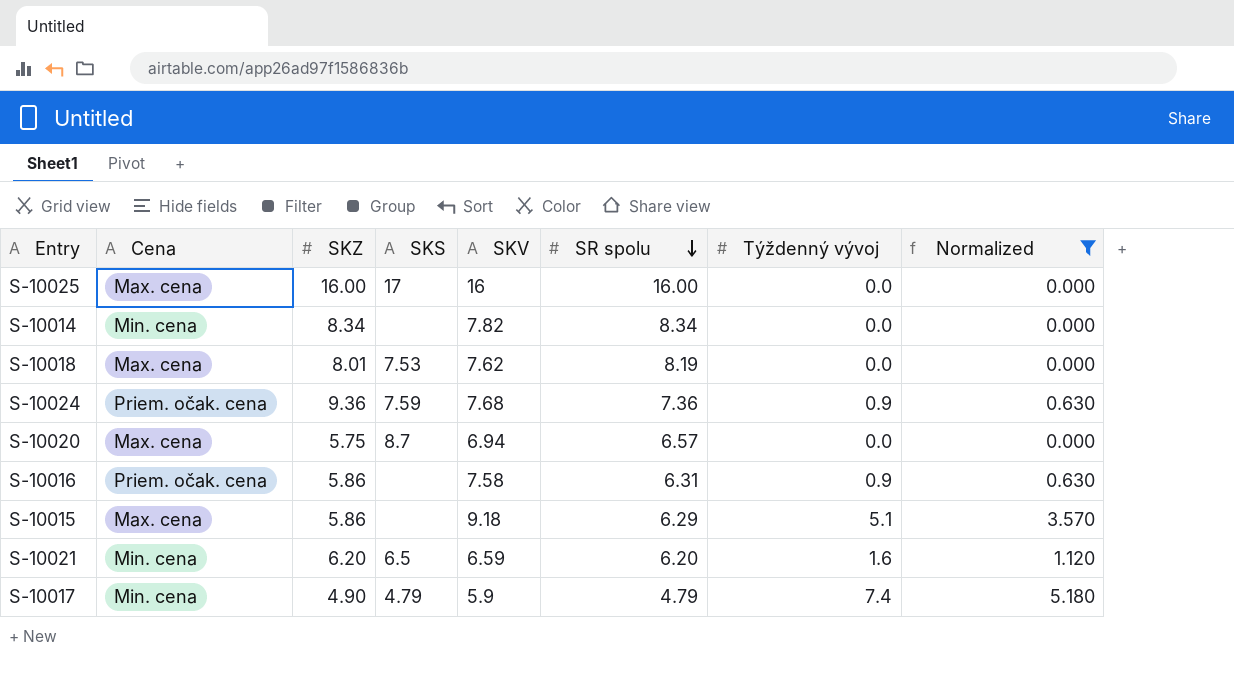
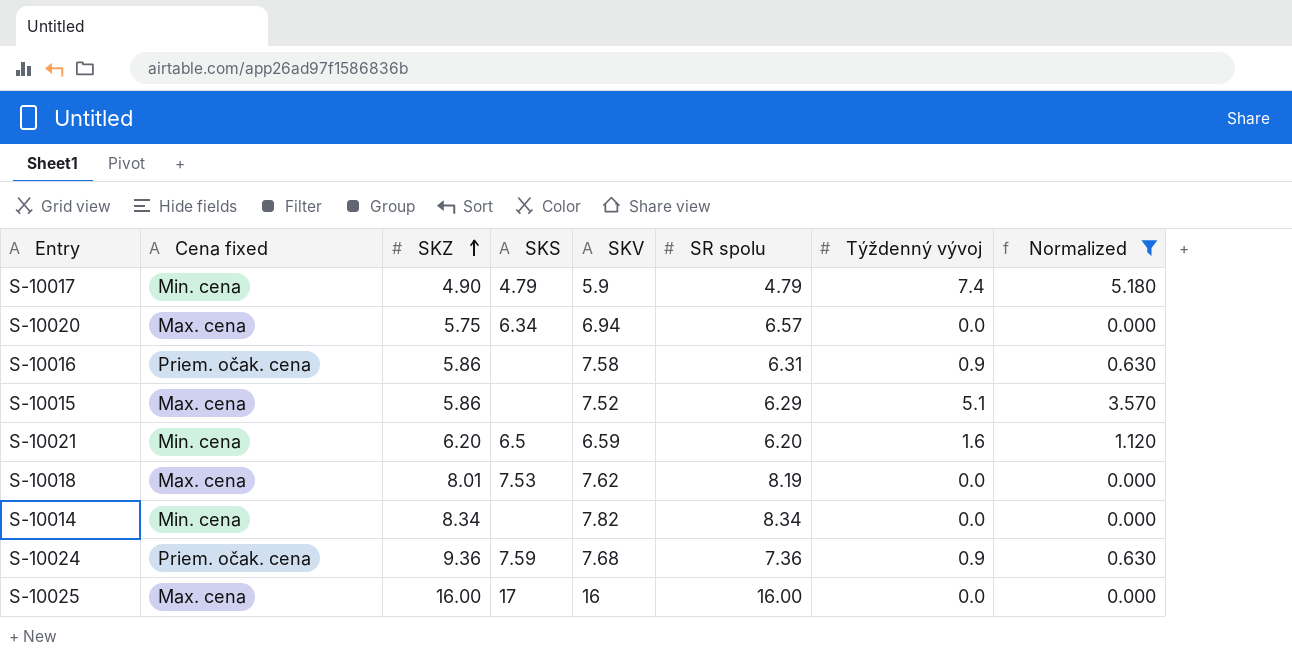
row order: SR spolu descending -> SKZ ascending
column name: Cena -> Cena fixed
S-10020 | SKS: 8.7 -> 6.34
S-10015 | SKV: 9.18 -> 7.52

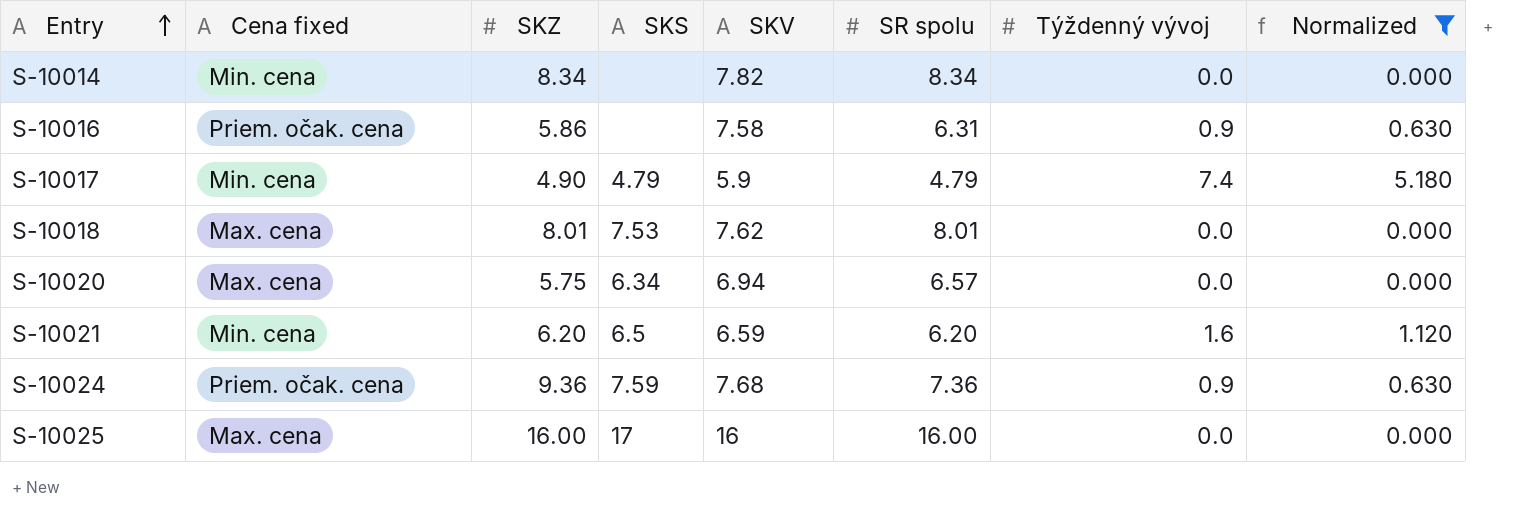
row order: SKZ ascending -> Entry ascending
row S-10015: Max. cena | 5.86 | none | 7.52 | 6.29 | 5.1 | 3.570 -> none
S-10018 | SR spolu: 8.19 -> 8.01

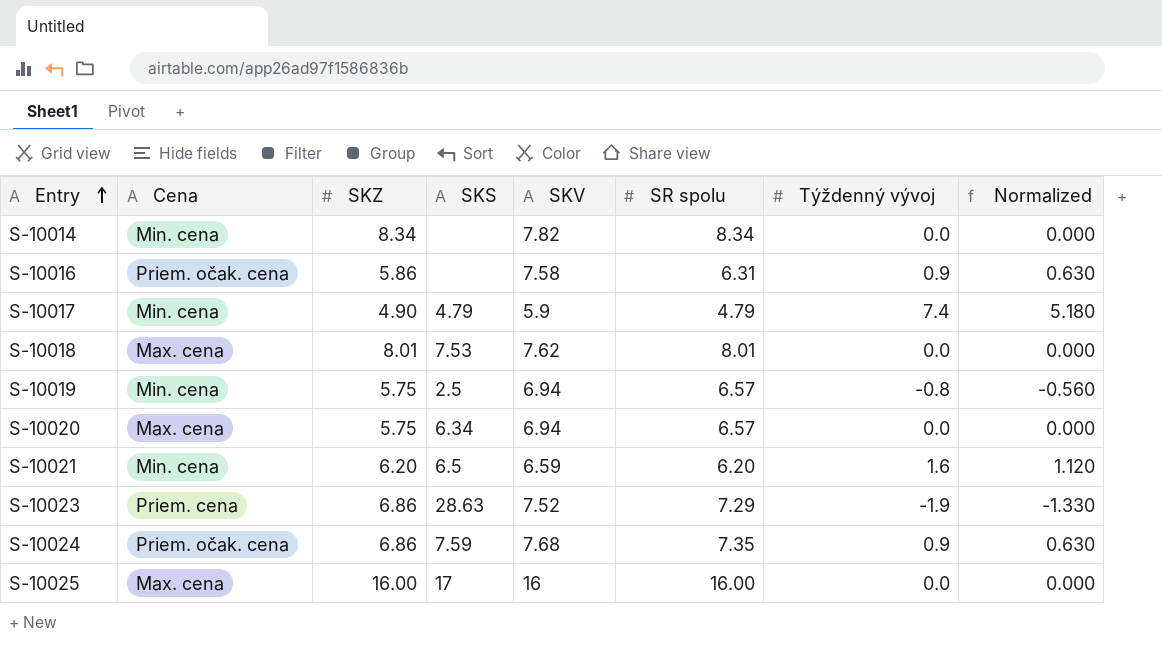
filter: Normalized >= 0.000 -> none
column name: Cena fixed -> Cena
S-10024 | SKZ: 9.36 -> 6.86
S-10024 | SR spolu: 7.36 -> 7.35

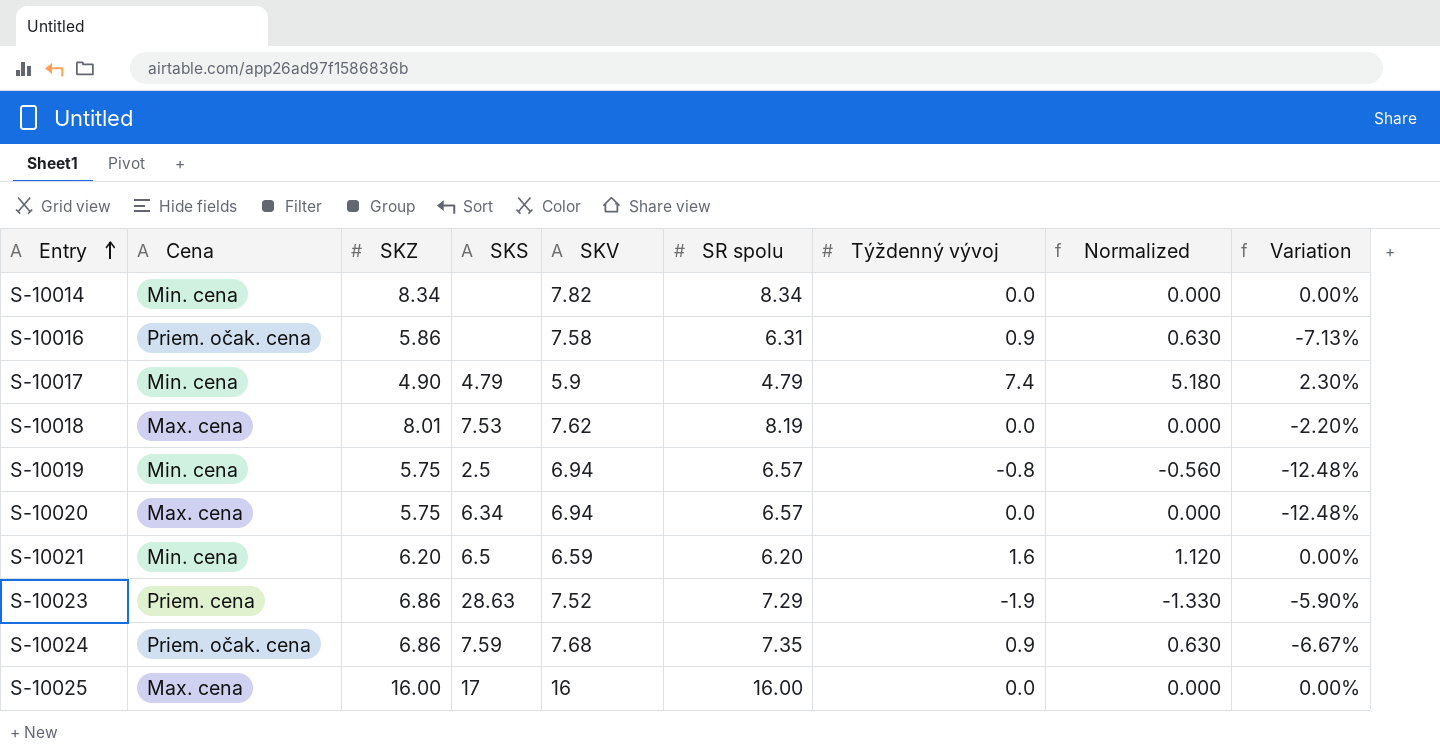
column Variation | formula: none -> ([SKZ] - [SR spolu]) / [SR spolu]
S-10018 | SR spolu: 8.01 -> 8.19

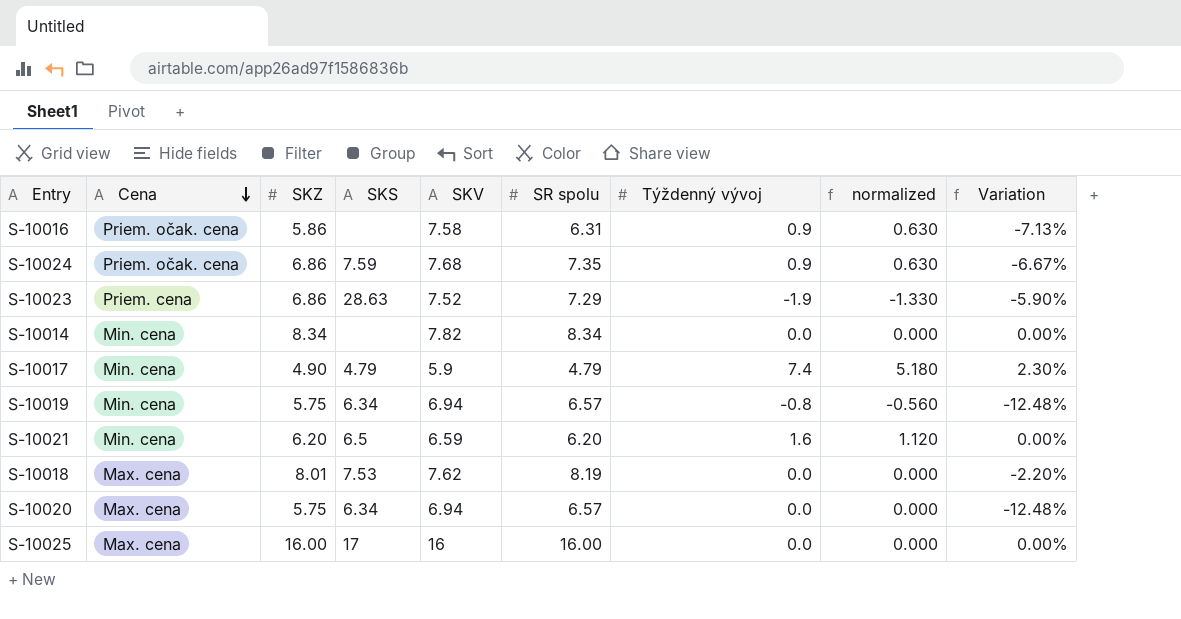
row order: Entry ascending -> Cena descending
column name: Normalized -> normalized
S-10019 | SKS: 2.5 -> 6.34

